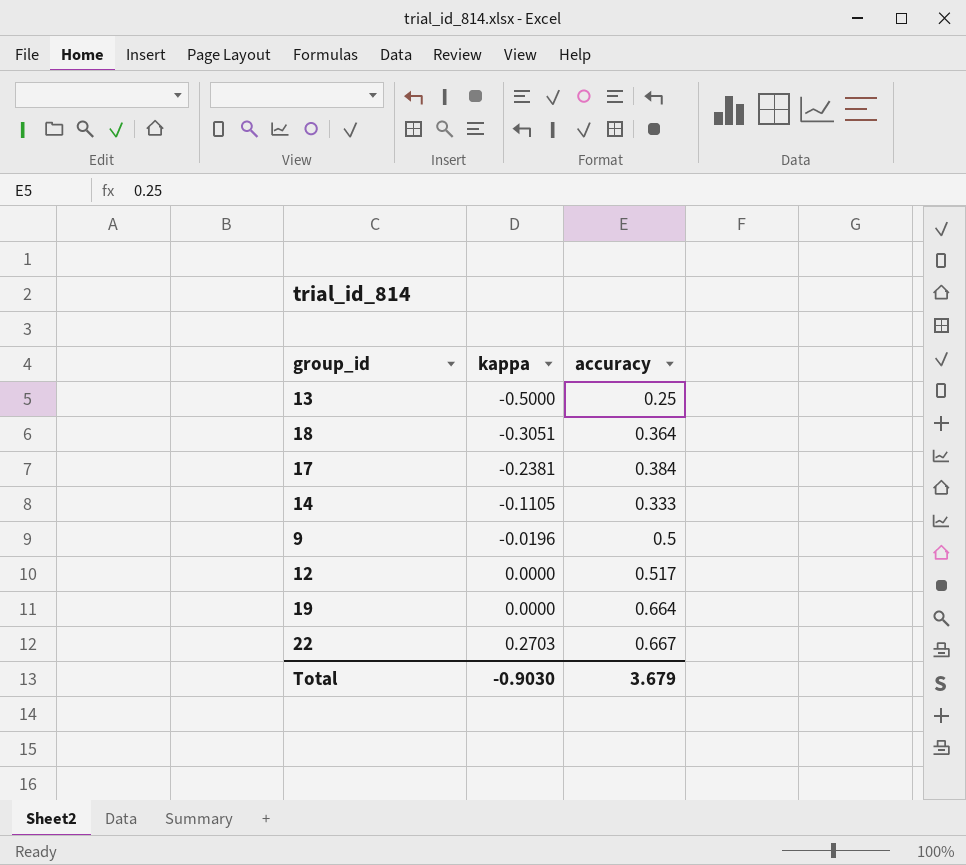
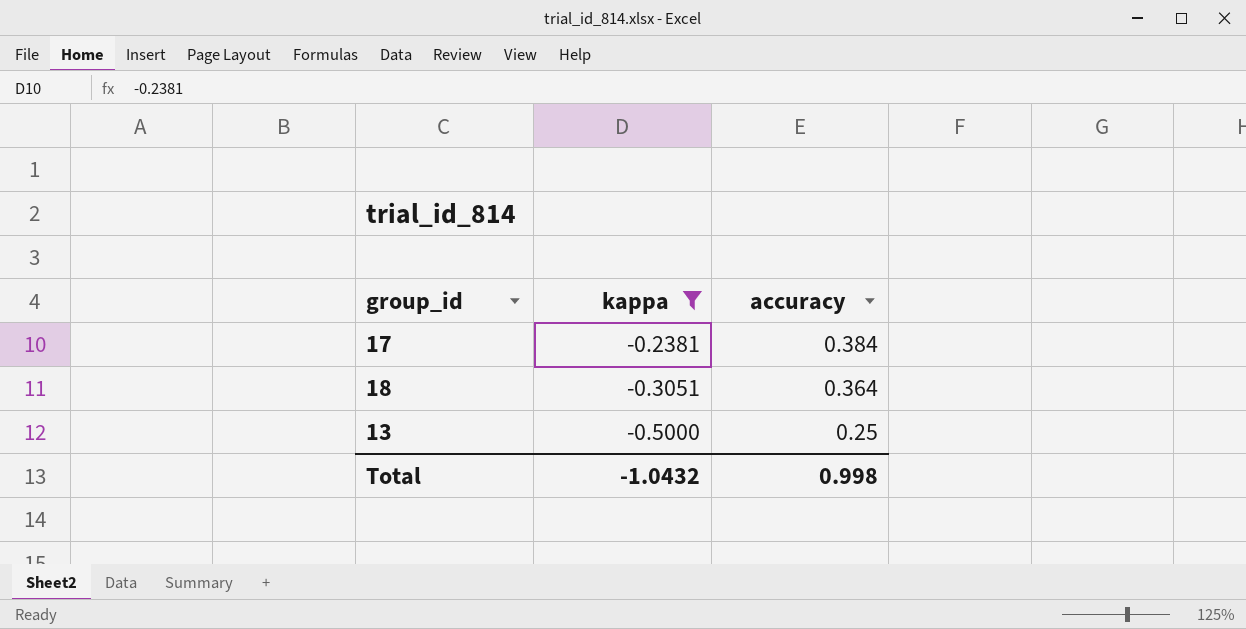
filter: none -> kappa <= -0.2381
row order: kappa ascending -> kappa descending
Total | kappa: -0.9030 -> -1.0432
Total | accuracy: 3.679 -> 0.998

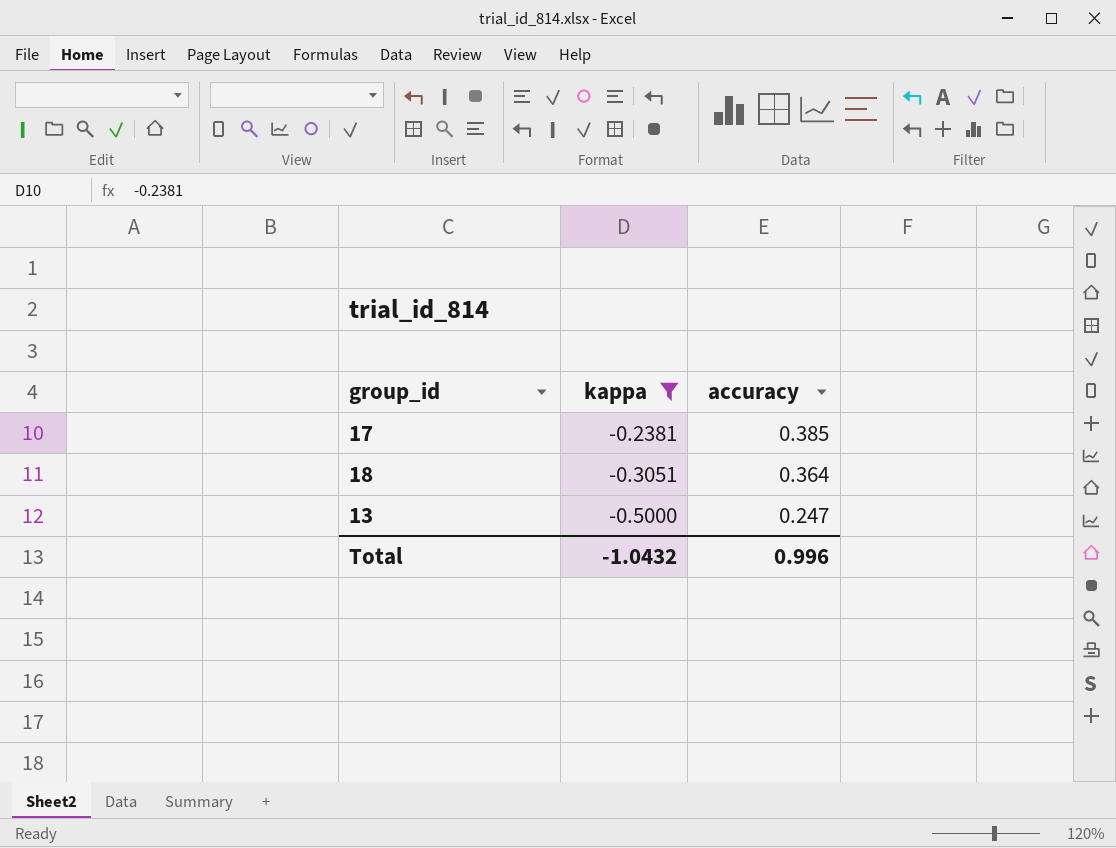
17 | accuracy: 0.384 -> 0.385
13 | accuracy: 0.25 -> 0.247
Total | accuracy: 0.998 -> 0.996

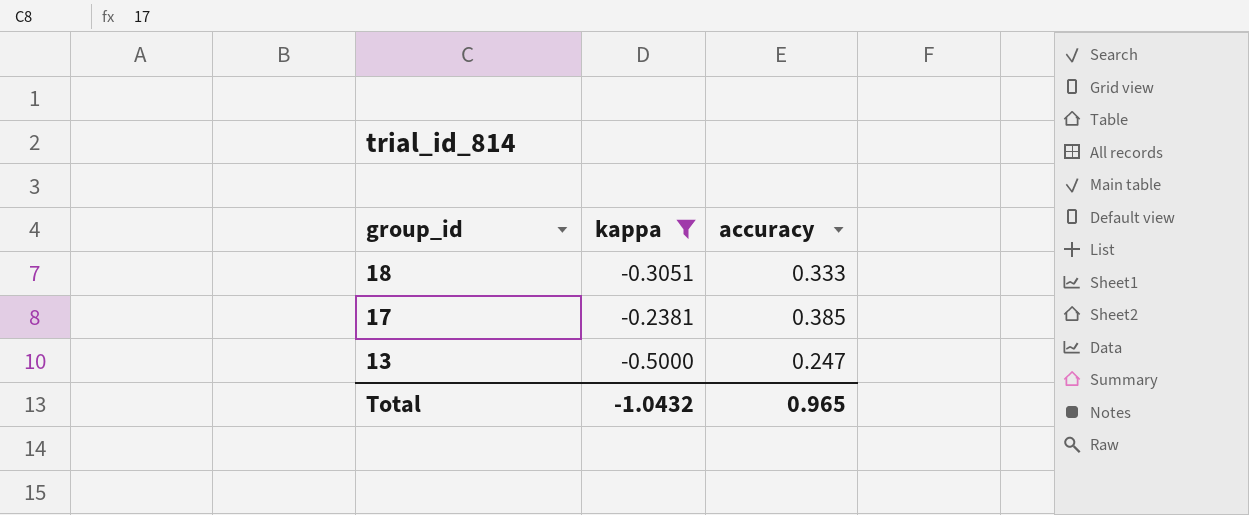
row order: kappa descending -> group_id descending
18 | accuracy: 0.364 -> 0.333
Total | accuracy: 0.996 -> 0.965

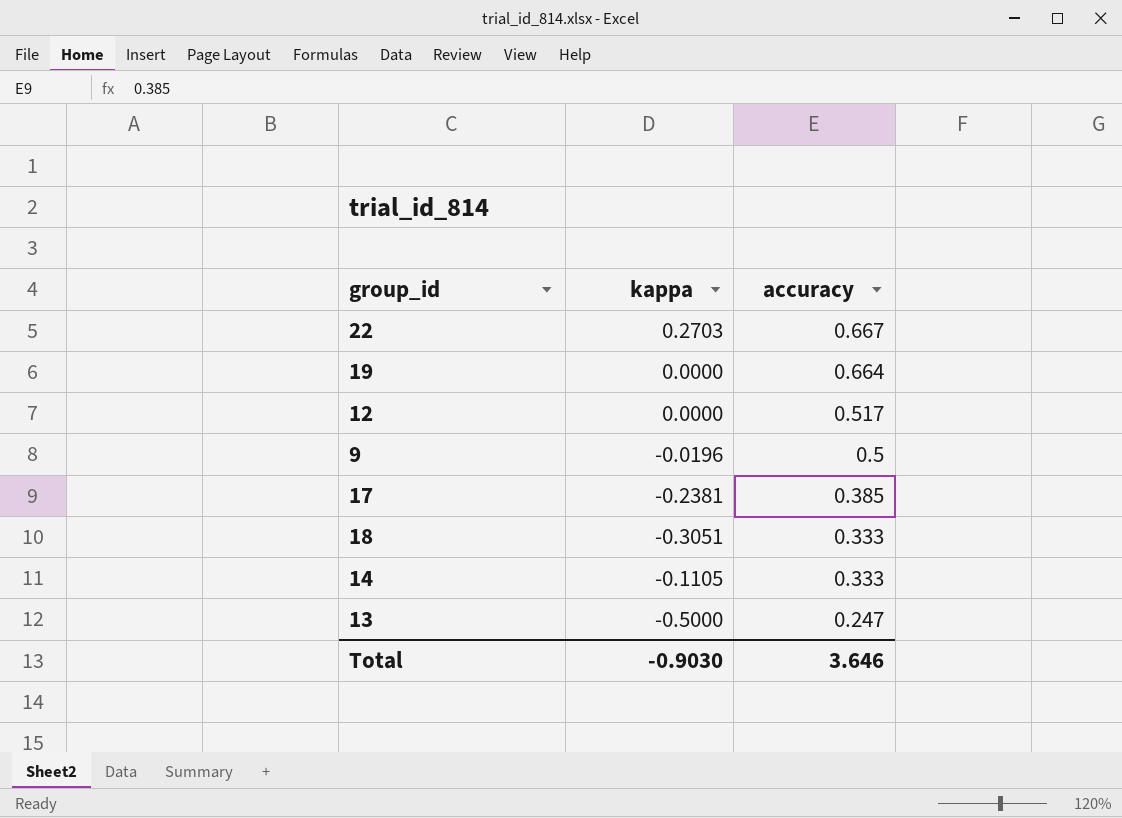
filter: kappa <= -0.2381 -> none
row order: group_id descending -> accuracy descending
Total | kappa: -1.0432 -> -0.9030
Total | accuracy: 0.965 -> 3.646

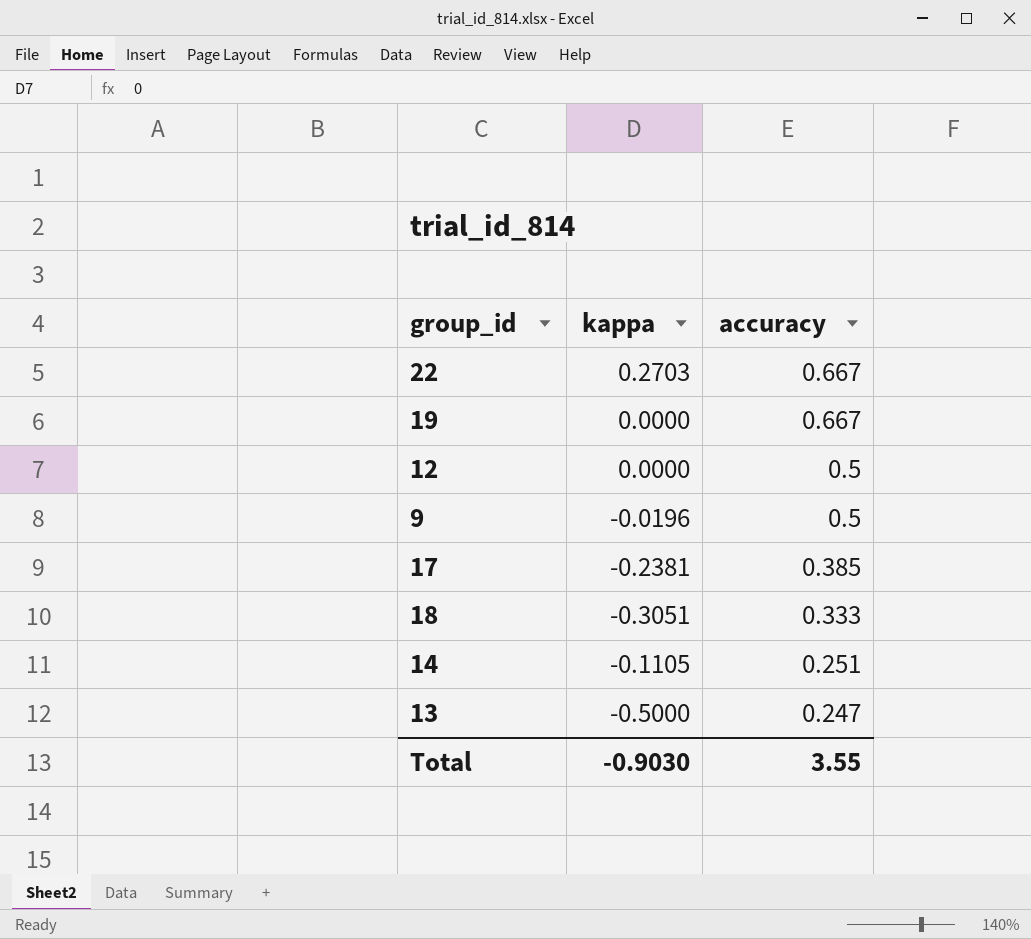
19 | accuracy: 0.664 -> 0.667
12 | accuracy: 0.517 -> 0.5
14 | accuracy: 0.333 -> 0.251
Total | accuracy: 3.646 -> 3.55

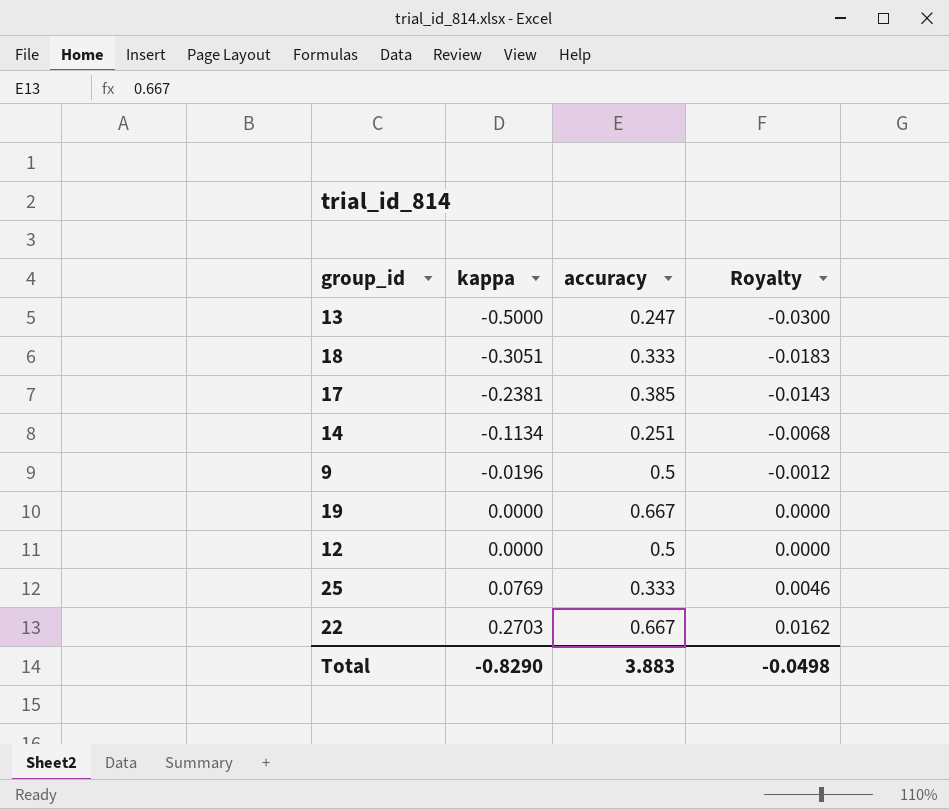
row order: accuracy descending -> kappa ascending
column Royalty | formula: none -> [kappa] * 0.06
14 | kappa: -0.1105 -> -0.1134
row 25: none -> 0.0769 | 0.333 | 0.0046
Total | kappa: -0.9030 -> -0.8290
Total | accuracy: 3.55 -> 3.883

